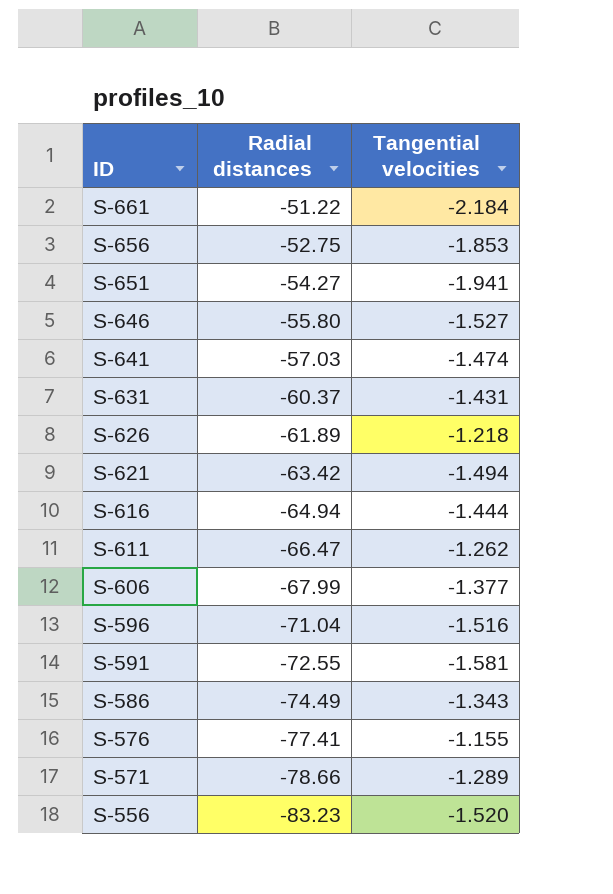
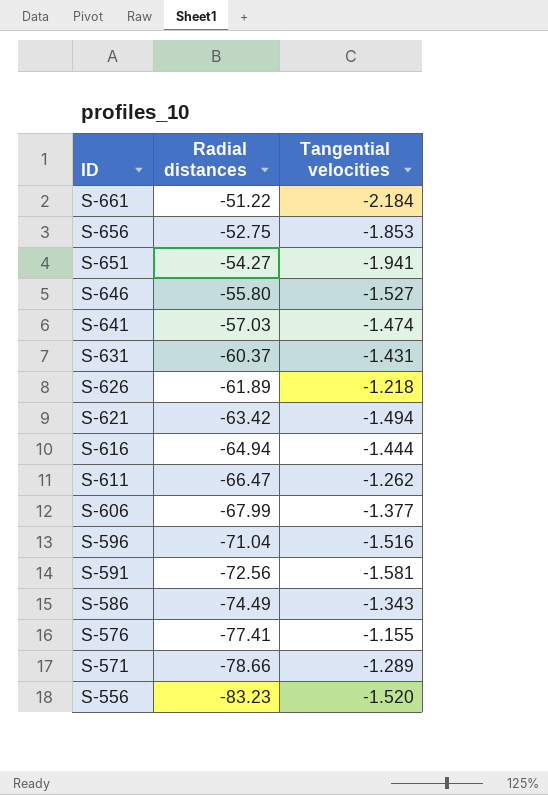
S-591 | Radial distances: -72.55 -> -72.56

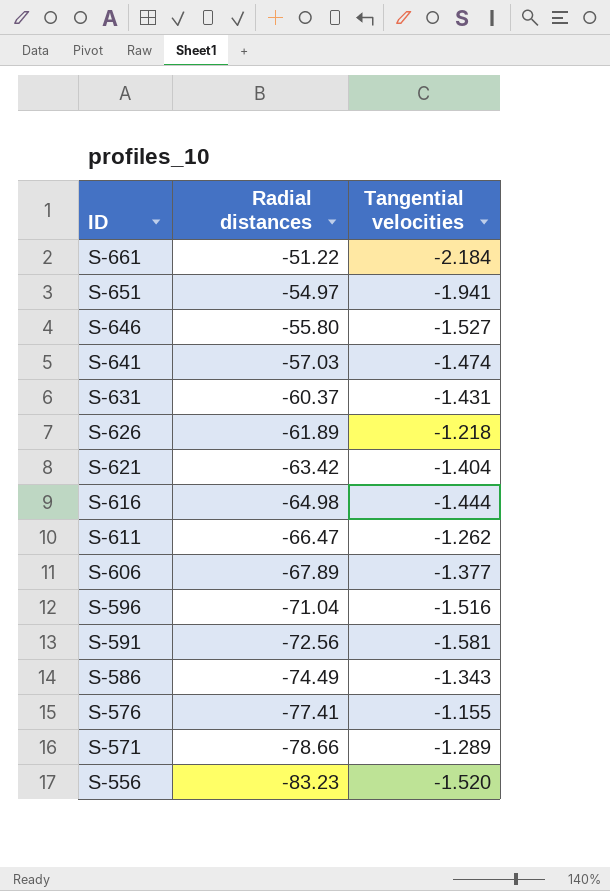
row S-656: -52.75 | -1.853 -> none
S-651 | Radial distances: -54.27 -> -54.97
S-621 | Tangential velocities: -1.494 -> -1.404
S-616 | Radial distances: -64.94 -> -64.98
S-606 | Radial distances: -67.99 -> -67.89

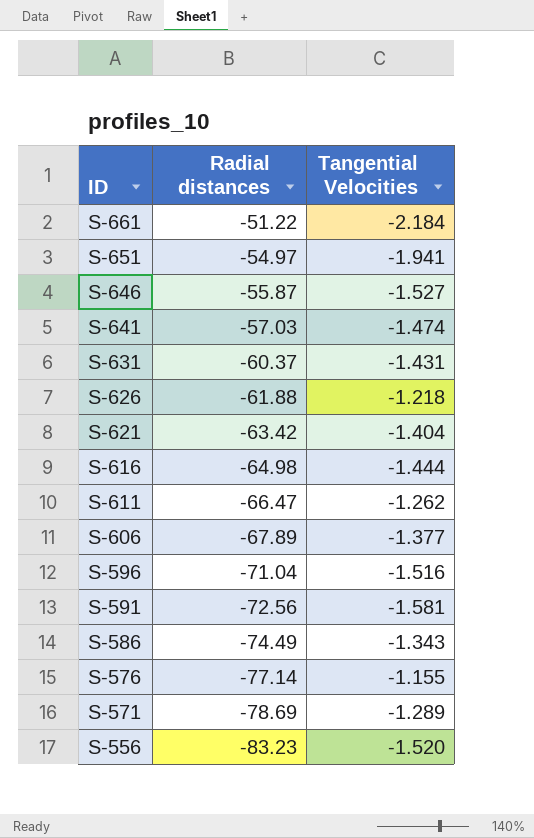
column name: Tangential velocities -> Tangential Velocities
S-646 | Radial distances: -55.80 -> -55.87
S-626 | Radial distances: -61.89 -> -61.88
S-576 | Radial distances: -77.41 -> -77.14
S-571 | Radial distances: -78.66 -> -78.69

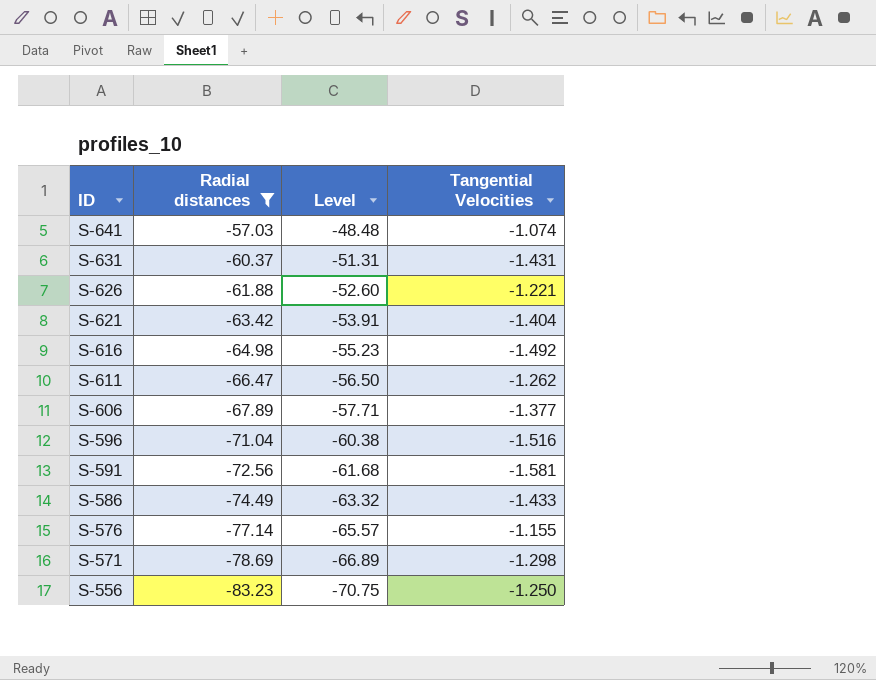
filter: none -> Radial distances <= -57.03
column Level | formula: none -> [Radial distances] * 0.85
S-641 | Tangential Velocities: -1.474 -> -1.074
S-626 | Tangential Velocities: -1.218 -> -1.221
S-616 | Tangential Velocities: -1.444 -> -1.492
S-586 | Tangential Velocities: -1.343 -> -1.433
S-571 | Tangential Velocities: -1.289 -> -1.298
S-556 | Tangential Velocities: -1.520 -> -1.250

